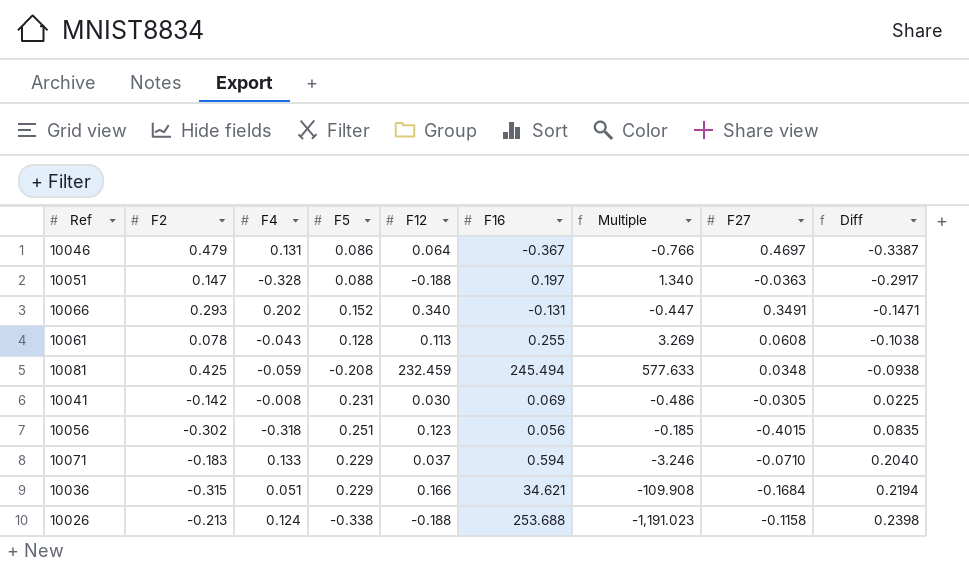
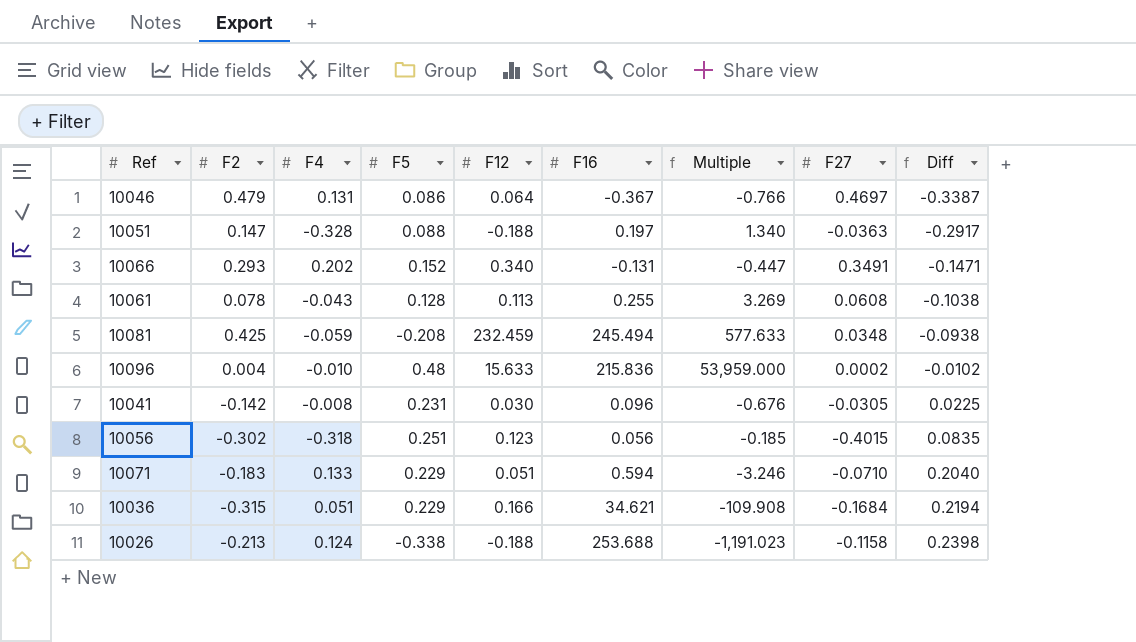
row 10096: none -> 0.004 | -0.010 | 0.48 | 15.633 | 215.836 | 53,959.000 | 0.0002 | -0.0102
10041 | F16: 0.069 -> 0.096
10041 | Multiple: -0.486 -> -0.676
10071 | F12: 0.037 -> 0.051

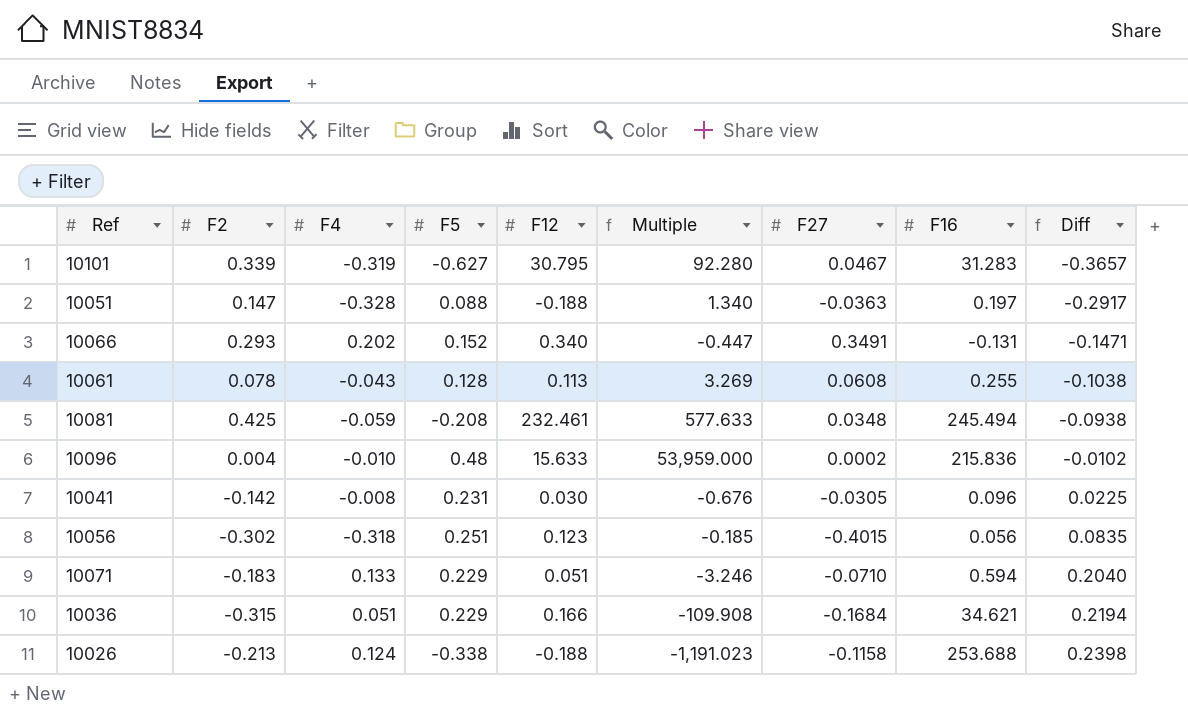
column F16 | position: 6 -> 8
row 10046: 0.479 | 0.131 | 0.086 | 0.064 | -0.367 | -0.766 | 0.4697 | -0.3387 -> none
row 10101: none -> 0.339 | -0.319 | -0.627 | 30.795 | 92.280 | 0.0467 | 31.283 | -0.3657
10081 | F12: 232.459 -> 232.461

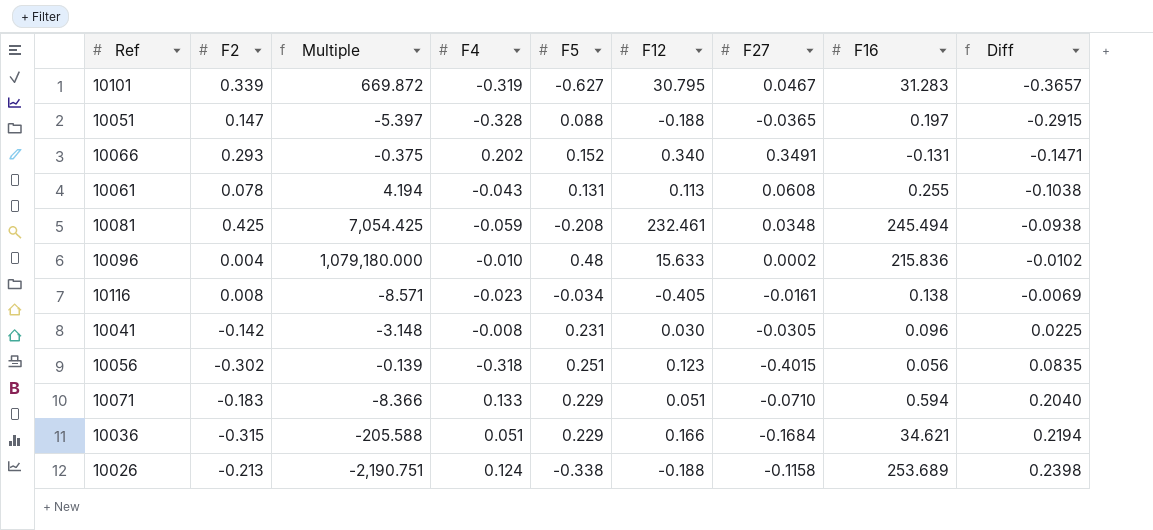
column Multiple | formula: [F16] / [F2] -> [F16] / [F27]
column Multiple | position: 6 -> 3
10051 | F27: -0.0363 -> -0.0365
10051 | Diff: -0.2917 -> -0.2915
10061 | F5: 0.128 -> 0.131
row 10116: none -> 0.008 | -8.571 | -0.023 | -0.034 | -0.405 | -0.0161 | 0.138 | -0.0069
10026 | F16: 253.688 -> 253.689

